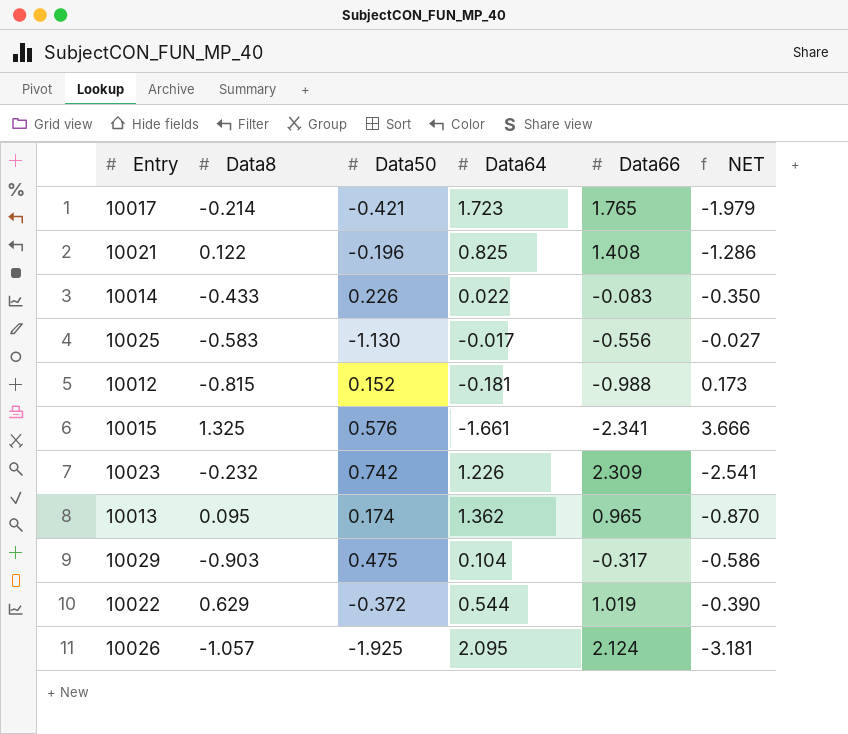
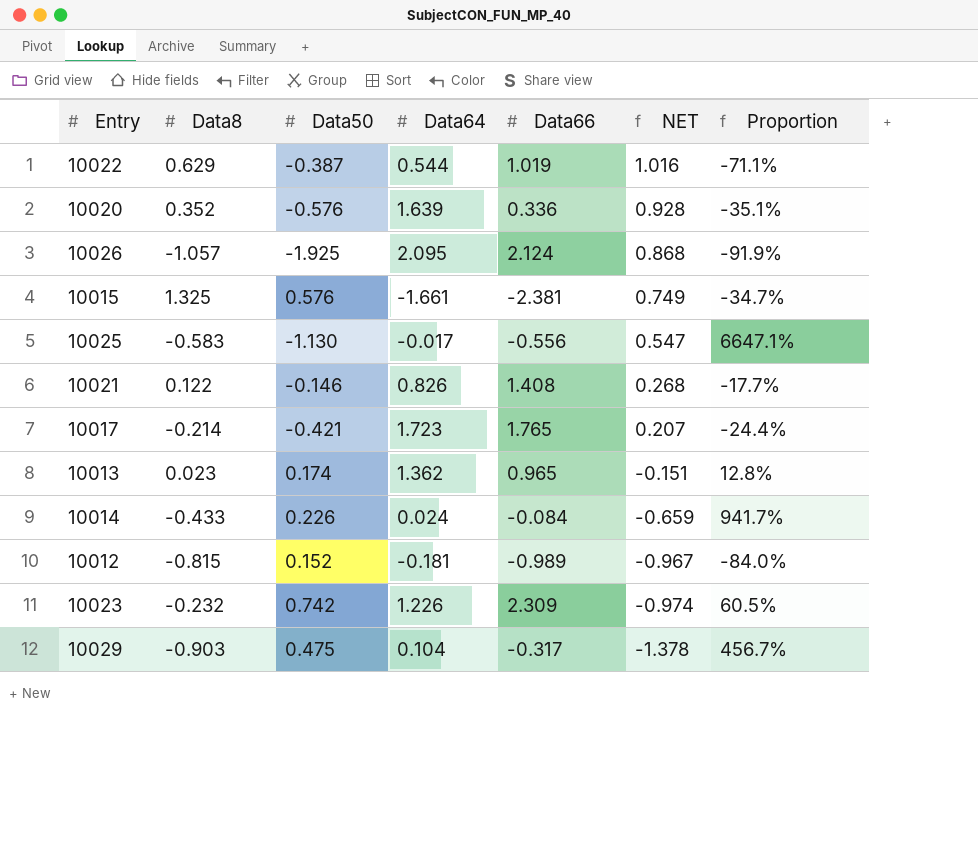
row order: none -> NET descending
column NET | formula: [Data8] - [Data66] -> [Data8] - [Data50]
column Proportion | formula: none -> [Data50] / [Data64]
10022 | Data50: -0.372 -> -0.387
row 10020: none -> 0.352 | -0.576 | 1.639 | 0.336 | 0.928 | -35.1%
10015 | Data66: -2.341 -> -2.381
10021 | Data50: -0.196 -> -0.146
10021 | Data64: 0.825 -> 0.826
10013 | Data8: 0.095 -> 0.023
10014 | Data64: 0.022 -> 0.024
10014 | Data66: -0.083 -> -0.084
10012 | Data66: -0.988 -> -0.989

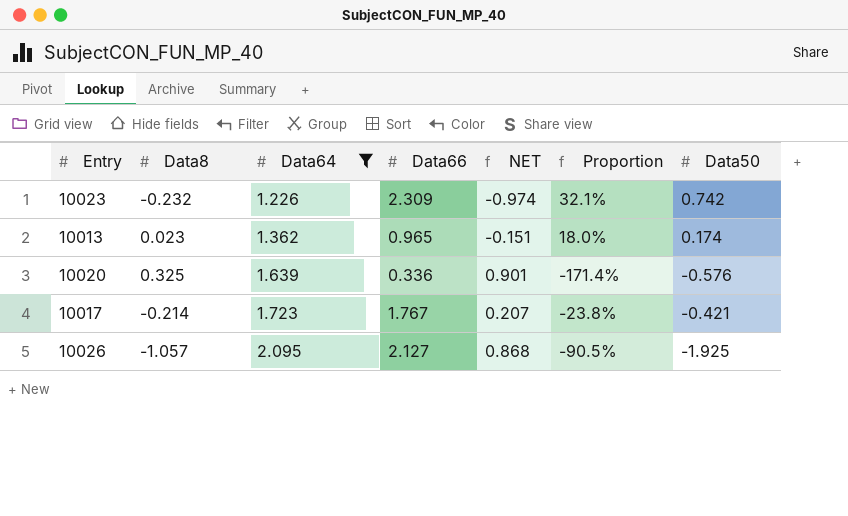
filter: none -> Data64 >= 1.226
row order: NET descending -> Data64 ascending
column Proportion | formula: [Data50] / [Data64] -> [Data50] / [Data66]
column Data50 | position: 3 -> 7
10020 | Data8: 0.352 -> 0.325
10020 | NET: 0.928 -> 0.901
10017 | Data66: 1.765 -> 1.767
10026 | Data66: 2.124 -> 2.127

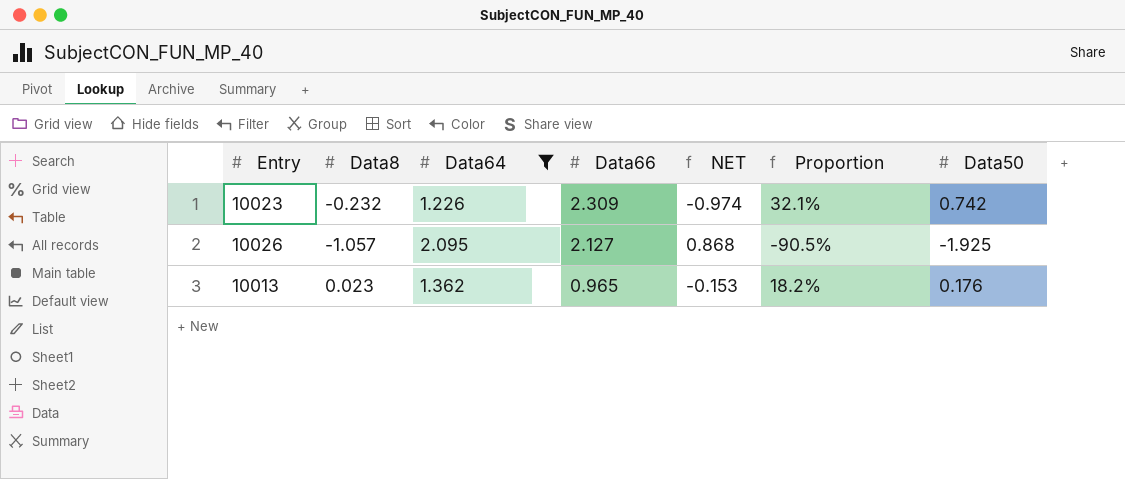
row order: Data64 ascending -> Data66 descending
row 10020: 0.325 | 1.639 | 0.336 | 0.901 | -171.4% | -0.576 -> none
row 10017: -0.214 | 1.723 | 1.767 | 0.207 | -23.8% | -0.421 -> none
10013 | NET: -0.151 -> -0.153
10013 | Proportion: 18.0% -> 18.2%
10013 | Data50: 0.174 -> 0.176

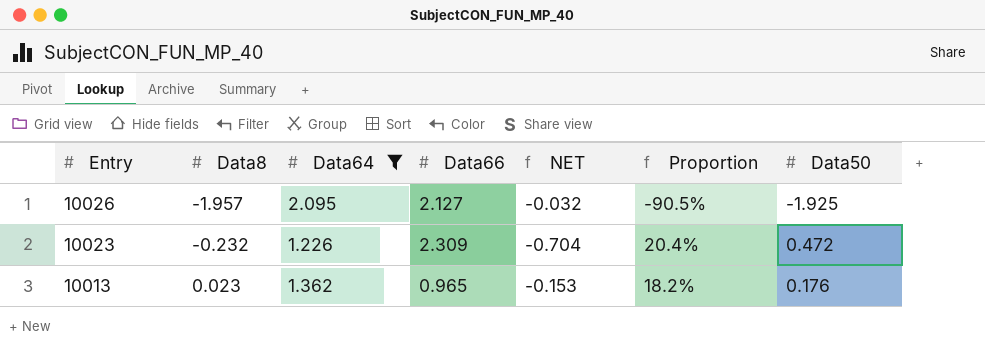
row order: Data66 descending -> Entry descending
10026 | Data8: -1.057 -> -1.957
10026 | NET: 0.868 -> -0.032
10023 | NET: -0.974 -> -0.704
10023 | Proportion: 32.1% -> 20.4%
10023 | Data50: 0.742 -> 0.472

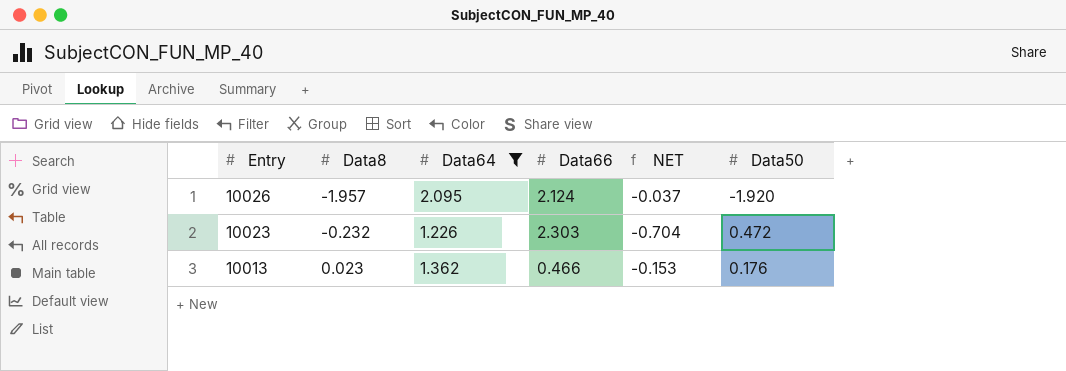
column Proportion | formula: [Data50] / [Data66] -> none
10026 | Data66: 2.127 -> 2.124
10026 | NET: -0.032 -> -0.037
10026 | Data50: -1.925 -> -1.920
10023 | Data66: 2.309 -> 2.303
10013 | Data66: 0.965 -> 0.466

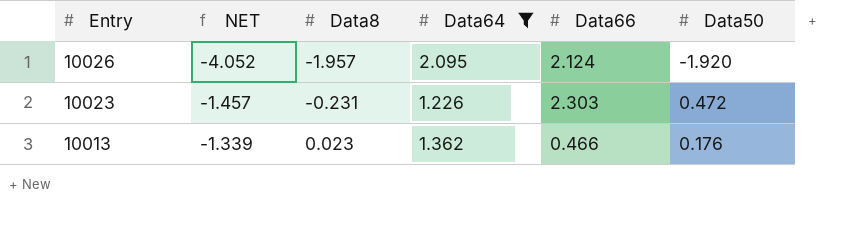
column NET | formula: [Data8] - [Data50] -> [Data8] - [Data64]
column NET | position: 5 -> 2
10023 | Data8: -0.232 -> -0.231

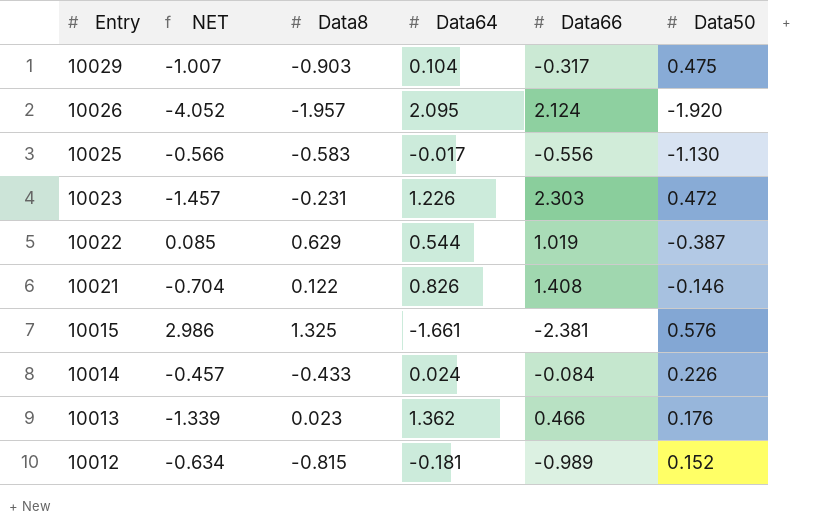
filter: Data64 >= 1.226 -> none

